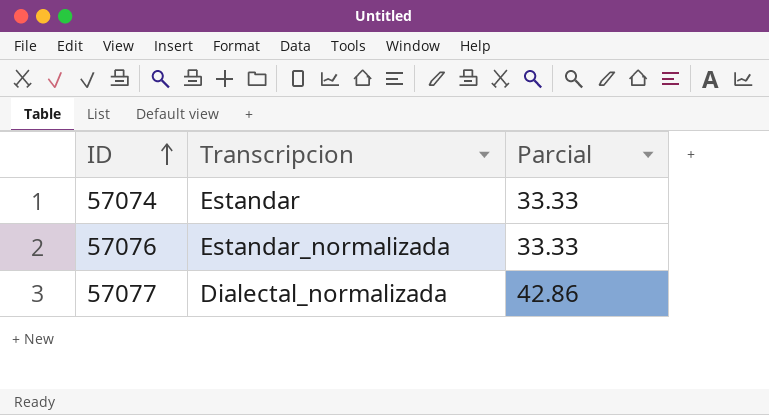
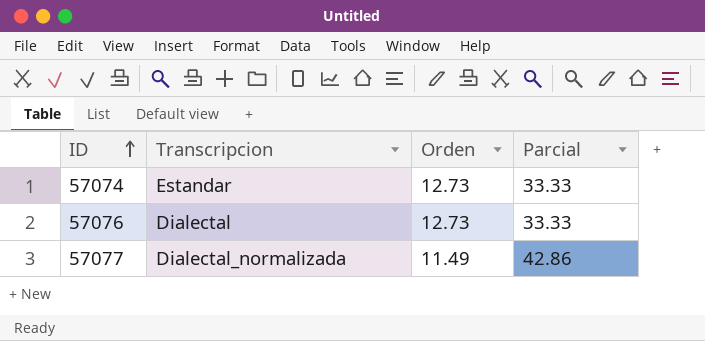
column Orden | position: none -> 3
57076 | Transcripcion: Estandar_normalizada -> Dialectal

